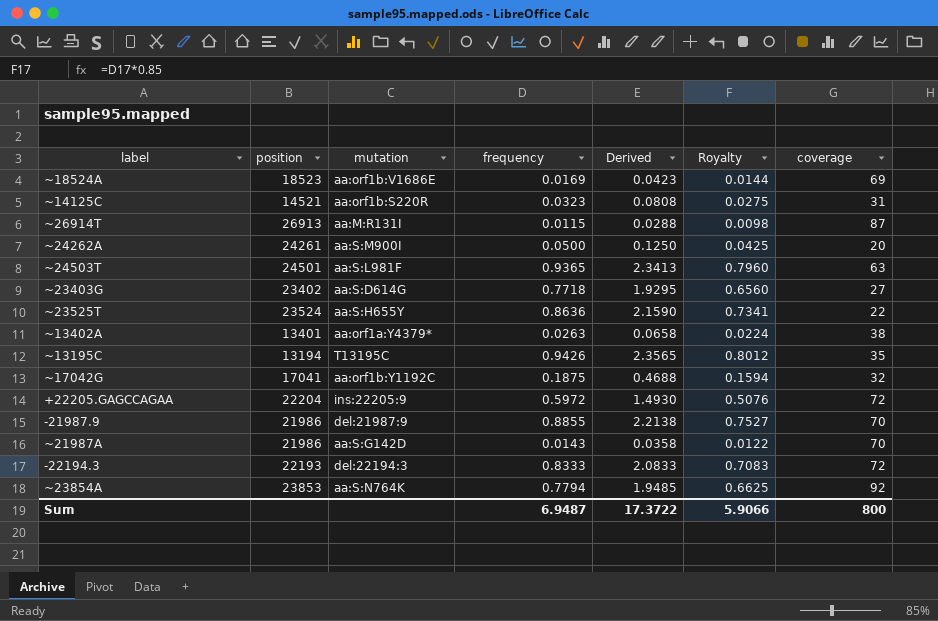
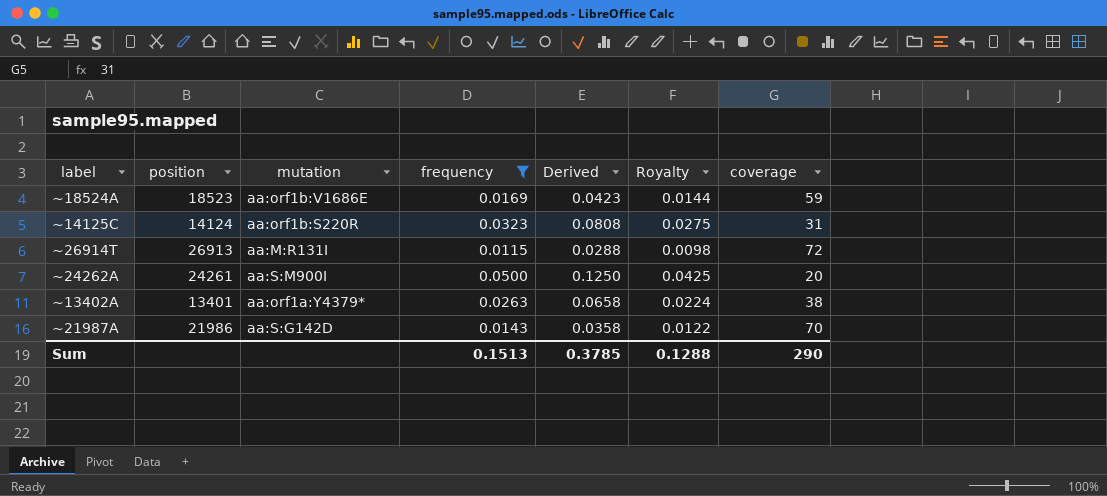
filter: none -> frequency <= 0.0500
~18524A | coverage: 69 -> 59
~14125C | position: 14521 -> 14124
~26914T | coverage: 87 -> 72
Sum | frequency: 6.9487 -> 0.1513
Sum | Derived: 17.3722 -> 0.3785
Sum | Royalty: 5.9066 -> 0.1288
Sum | coverage: 800 -> 290

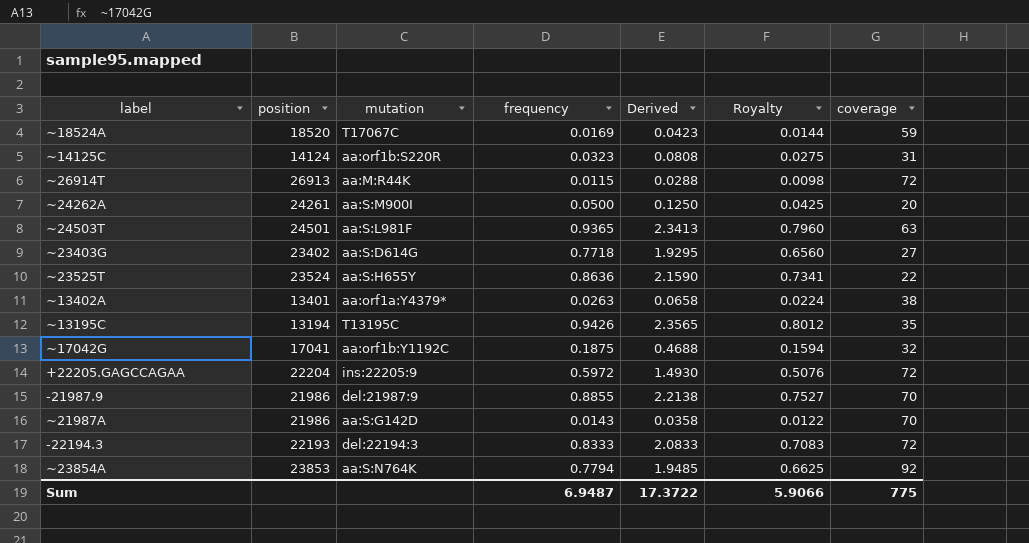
filter: frequency <= 0.0500 -> none
~18524A | position: 18523 -> 18520
~18524A | mutation: aa:orf1b:V1686E -> T17067C
~26914T | mutation: aa:M:R131I -> aa:M:R44K
Sum | frequency: 0.1513 -> 6.9487
Sum | Derived: 0.3785 -> 17.3722
Sum | Royalty: 0.1288 -> 5.9066
Sum | coverage: 290 -> 775

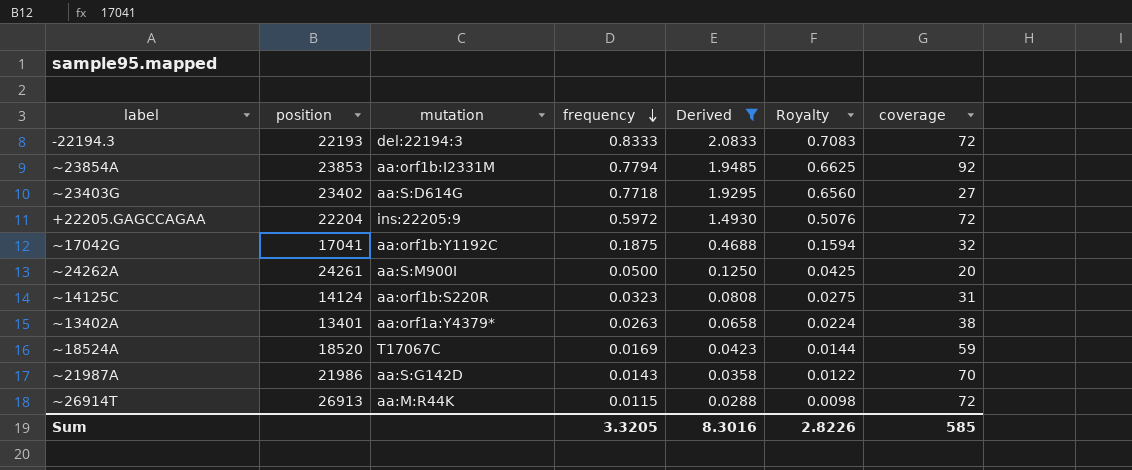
filter: none -> Derived <= 2.0833
row order: none -> frequency descending
~23854A | mutation: aa:S:N764K -> aa:orf1b:I2331M
Sum | frequency: 6.9487 -> 3.3205
Sum | Derived: 17.3722 -> 8.3016
Sum | Royalty: 5.9066 -> 2.8226
Sum | coverage: 775 -> 585

